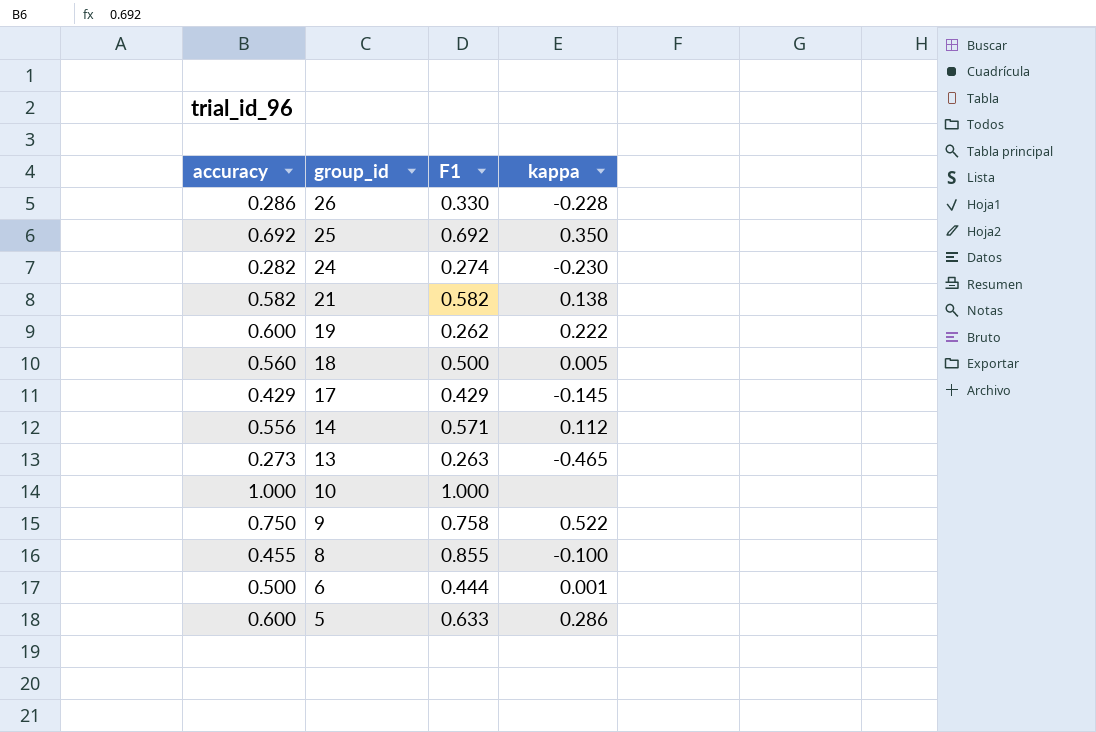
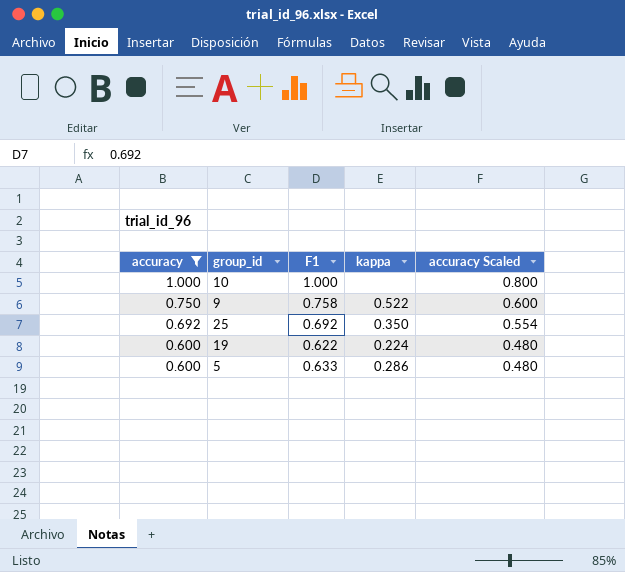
filter: none -> accuracy >= 0.600
row order: group_id descending -> accuracy descending
column accuracy Scaled | formula: none -> [accuracy] * 0.8
19 | F1: 0.262 -> 0.622
19 | kappa: 0.222 -> 0.224

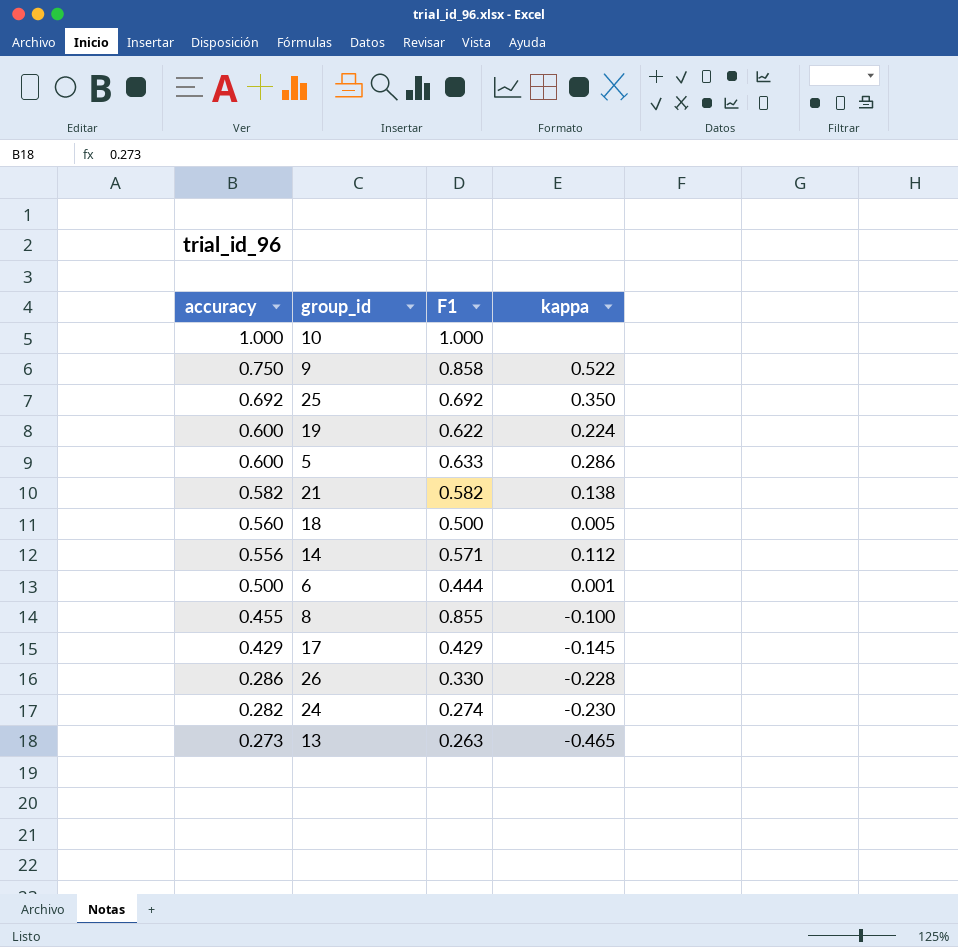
filter: accuracy >= 0.600 -> none
column accuracy Scaled | formula: [accuracy] * 0.8 -> none
9 | F1: 0.758 -> 0.858

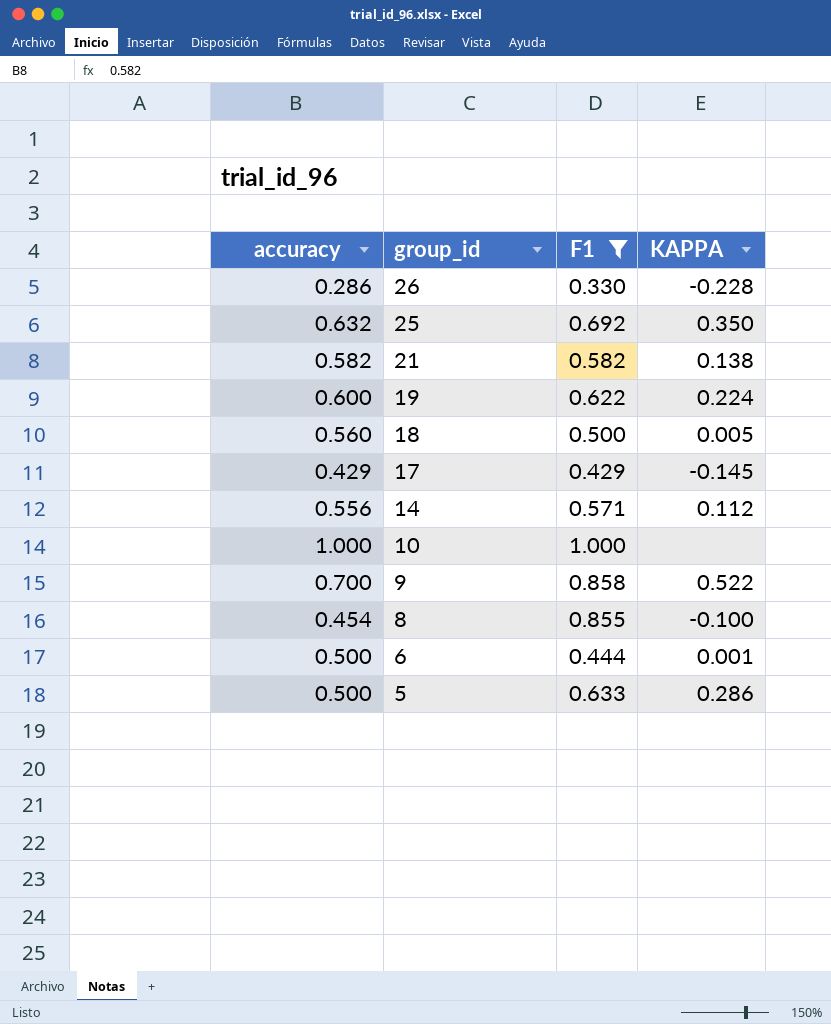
filter: none -> F1 >= 0.330
row order: accuracy descending -> group_id descending
column name: kappa -> KAPPA
25 | accuracy: 0.692 -> 0.632
9 | accuracy: 0.750 -> 0.700
8 | accuracy: 0.455 -> 0.454
5 | accuracy: 0.600 -> 0.500

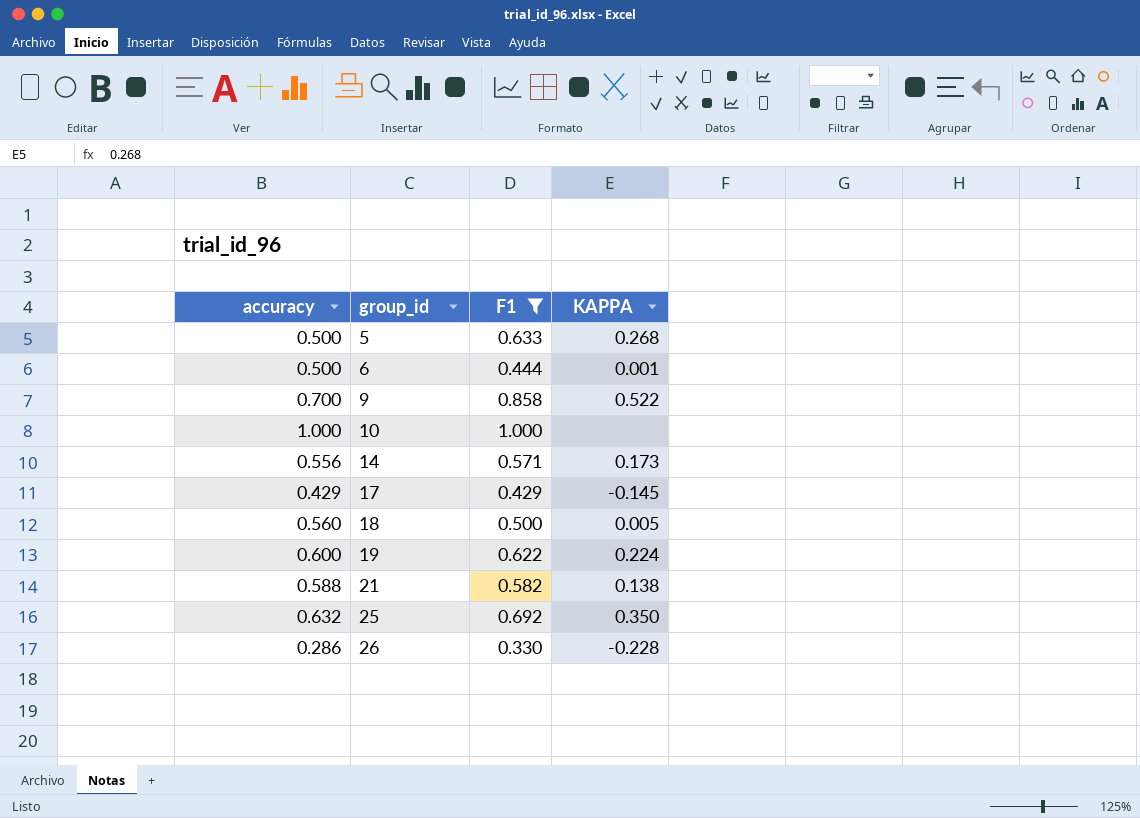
row order: group_id descending -> group_id ascending
row 8: 0.454 | 0.855 | -0.100 -> none
5 | KAPPA: 0.286 -> 0.268
14 | KAPPA: 0.112 -> 0.173
21 | accuracy: 0.582 -> 0.588

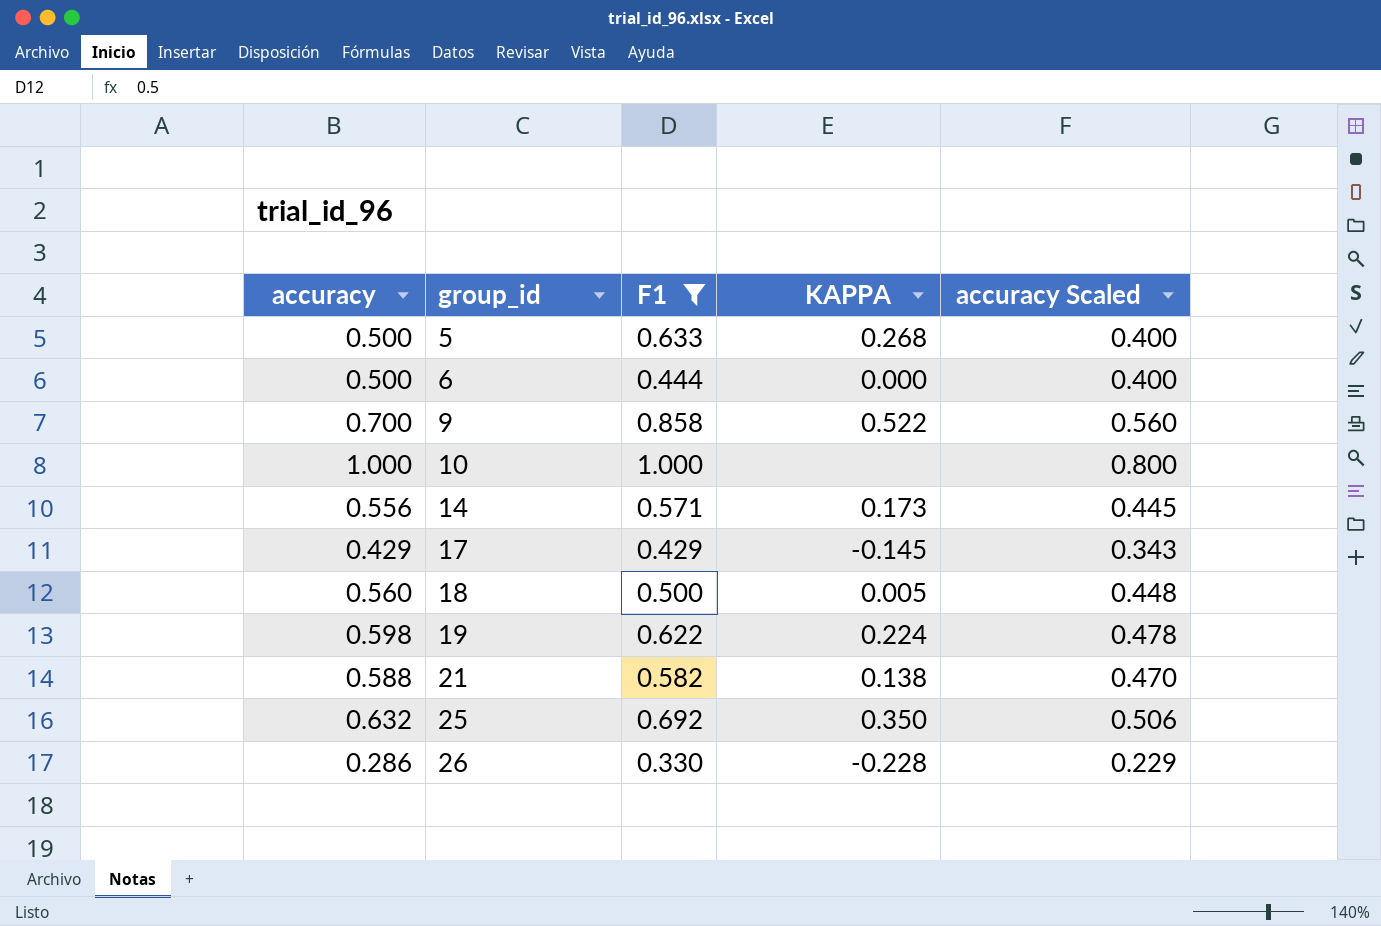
column accuracy Scaled | formula: none -> [accuracy] * 0.8
6 | KAPPA: 0.001 -> 0.000
19 | accuracy: 0.600 -> 0.598

